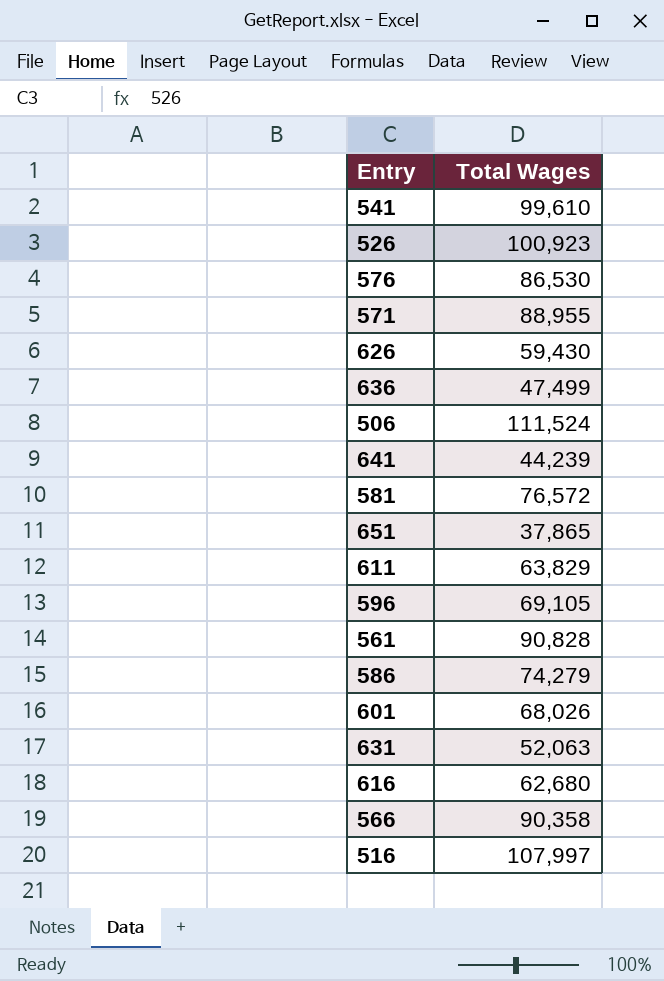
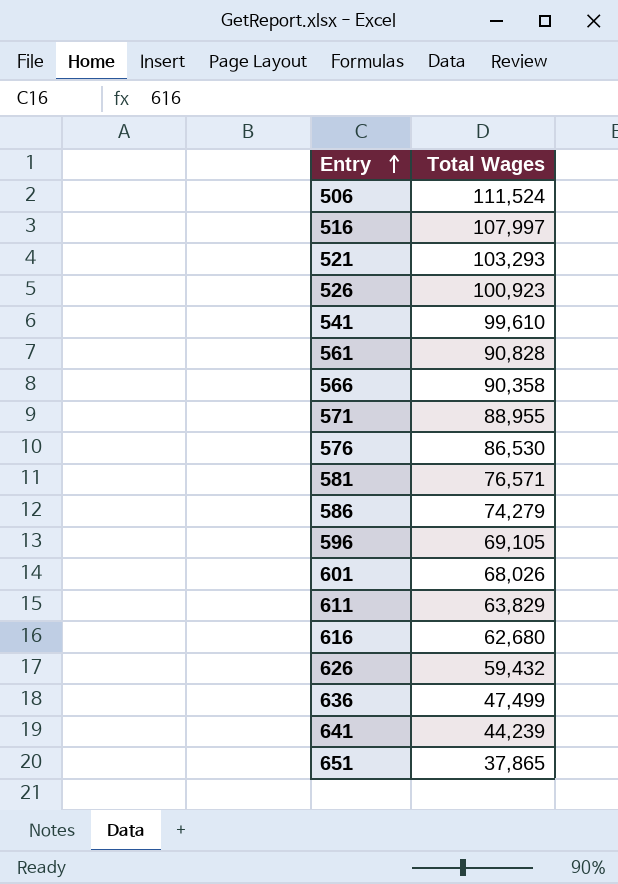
row order: none -> Entry ascending
row 631: 52,063 -> none
row 521: none -> 103,293
581 | Total Wages: 76,572 -> 76,571
626 | Total Wages: 59,430 -> 59,432

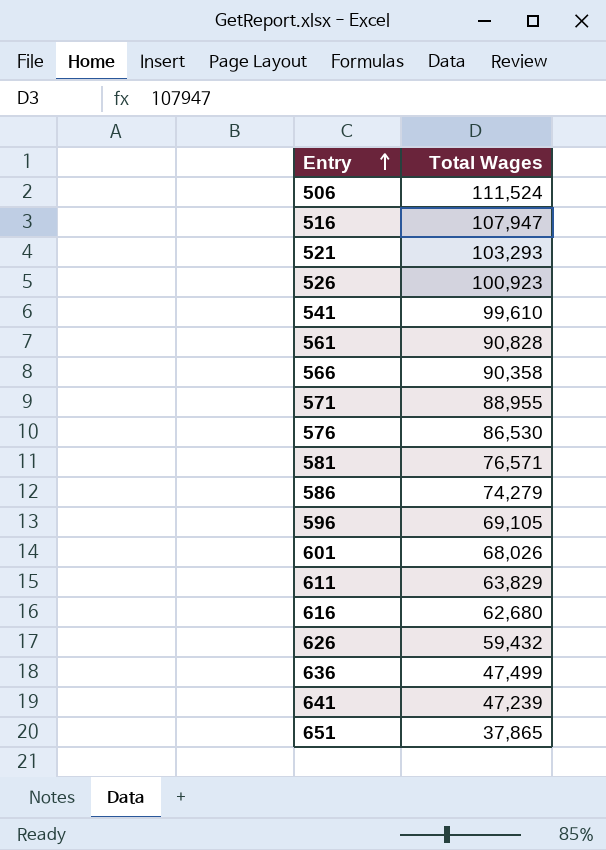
516 | Total Wages: 107,997 -> 107,947
641 | Total Wages: 44,239 -> 47,239

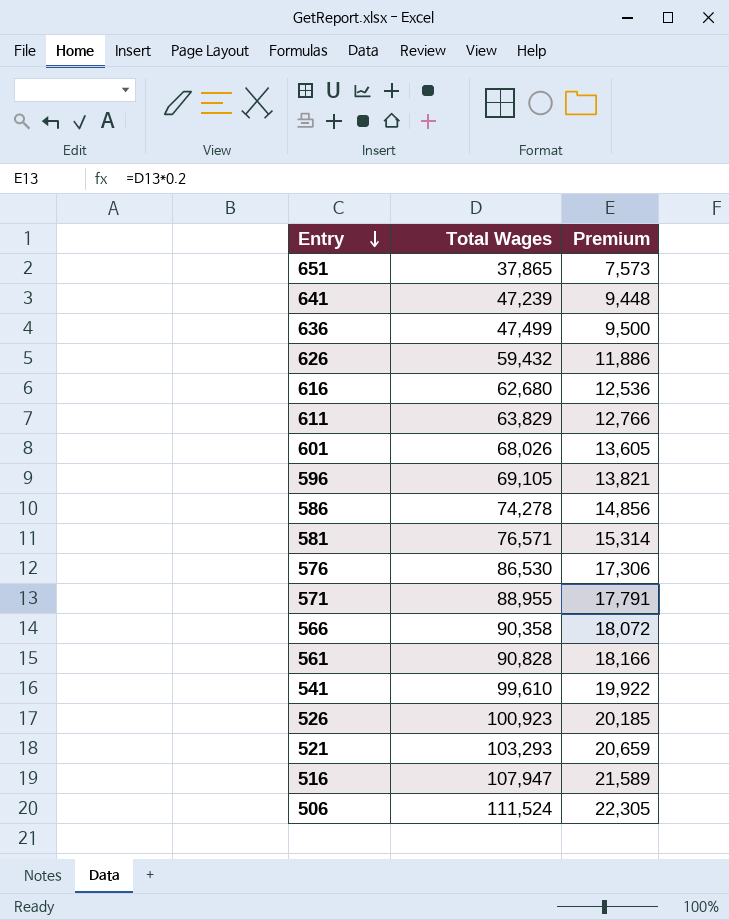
row order: Entry ascending -> Entry descending
column Premium | formula: none -> [Total Wages] * 0.2
586 | Total Wages: 74,279 -> 74,278

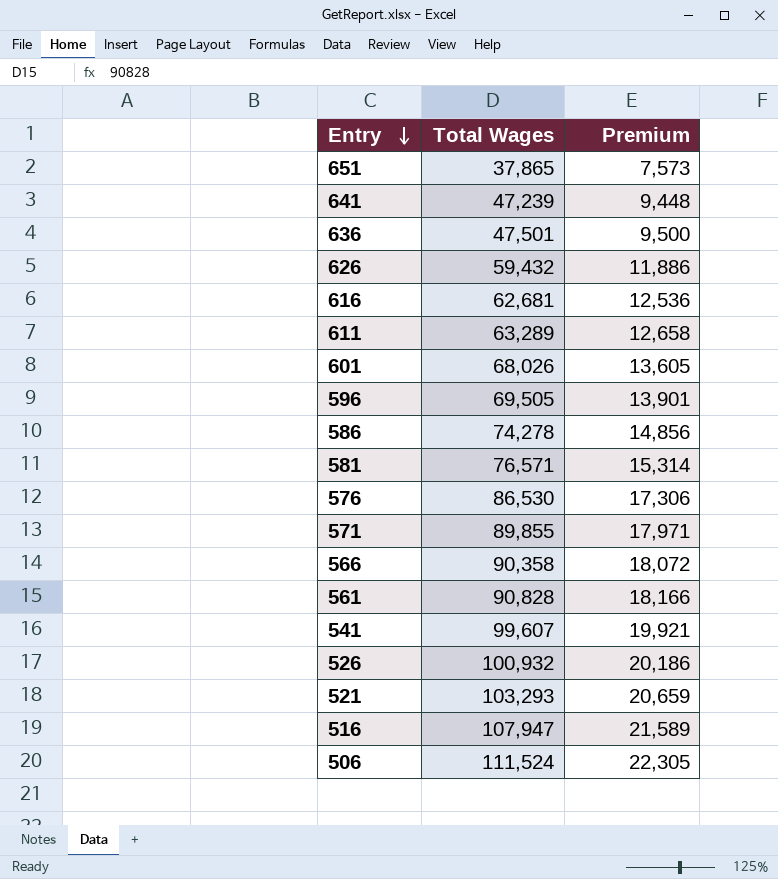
636 | Total Wages: 47,499 -> 47,501
616 | Total Wages: 62,680 -> 62,681
611 | Total Wages: 63,829 -> 63,289
611 | Premium: 12,766 -> 12,658
596 | Total Wages: 69,105 -> 69,505
596 | Premium: 13,821 -> 13,901
571 | Total Wages: 88,955 -> 89,855
571 | Premium: 17,791 -> 17,971
541 | Total Wages: 99,610 -> 99,607
541 | Premium: 19,922 -> 19,921
526 | Total Wages: 100,923 -> 100,932
526 | Premium: 20,185 -> 20,186

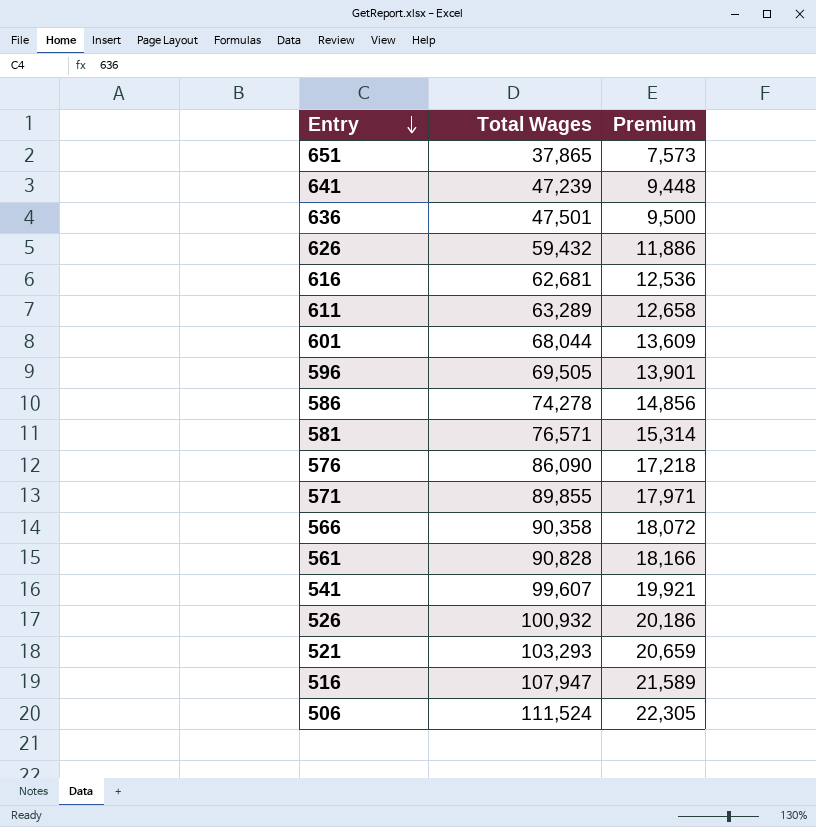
601 | Total Wages: 68,026 -> 68,044
601 | Premium: 13,605 -> 13,609
576 | Total Wages: 86,530 -> 86,090
576 | Premium: 17,306 -> 17,218

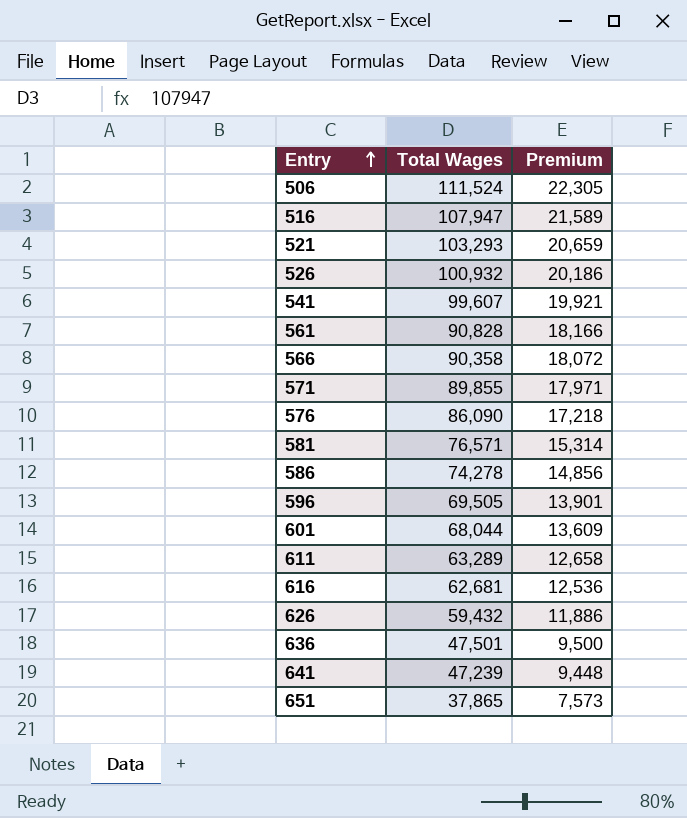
row order: Entry descending -> Entry ascending

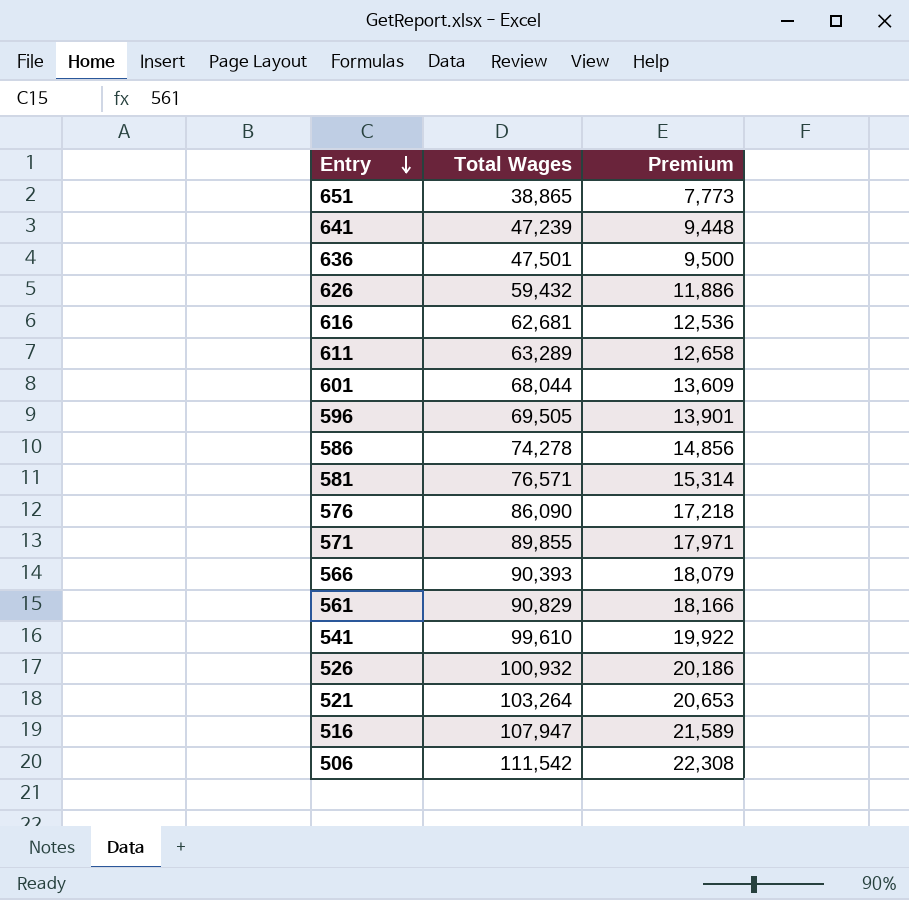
row order: Entry ascending -> Entry descending
651 | Total Wages: 37,865 -> 38,865
651 | Premium: 7,573 -> 7,773
566 | Total Wages: 90,358 -> 90,393
566 | Premium: 18,072 -> 18,079
561 | Total Wages: 90,828 -> 90,829
541 | Total Wages: 99,607 -> 99,610
541 | Premium: 19,921 -> 19,922
521 | Total Wages: 103,293 -> 103,264
521 | Premium: 20,659 -> 20,653
506 | Total Wages: 111,524 -> 111,542
506 | Premium: 22,305 -> 22,308

